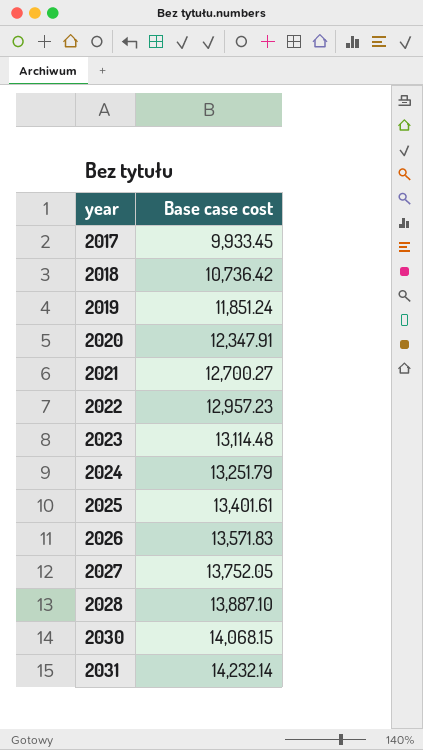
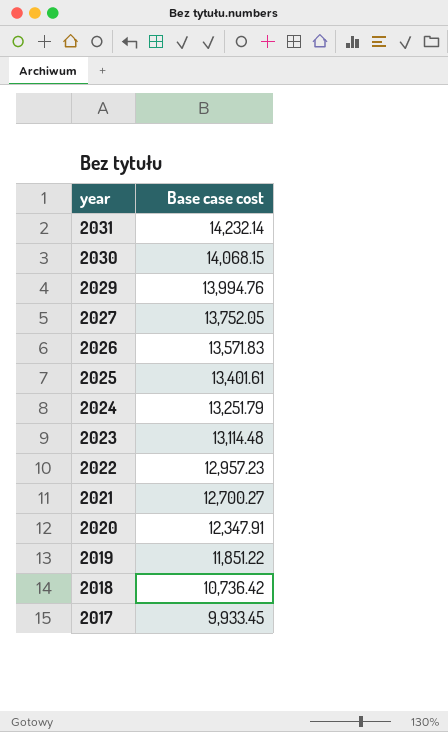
row order: year ascending -> year descending
row 2028: 13,887.10 -> none
row 2029: none -> 13,994.76
2019 | Base case cost: 11,851.24 -> 11,851.22

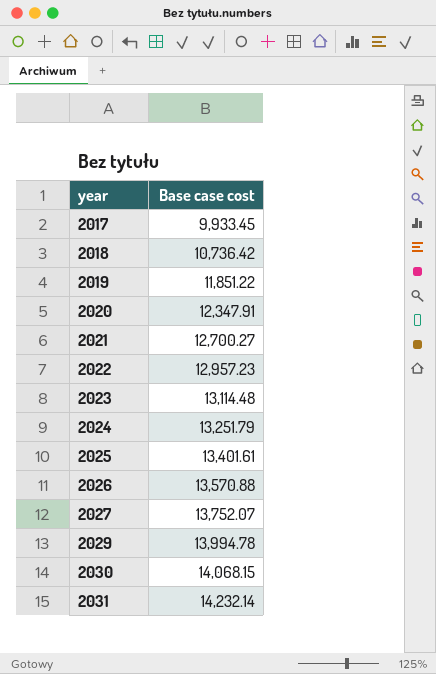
row order: year descending -> year ascending
2026 | Base case cost: 13,571.83 -> 13,570.88
2027 | Base case cost: 13,752.05 -> 13,752.07
2029 | Base case cost: 13,994.76 -> 13,994.78

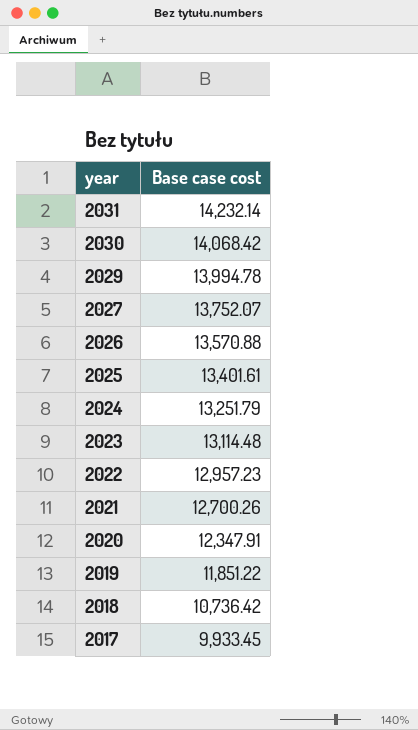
row order: year ascending -> year descending
2030 | Base case cost: 14,068.15 -> 14,068.42
2021 | Base case cost: 12,700.27 -> 12,700.26

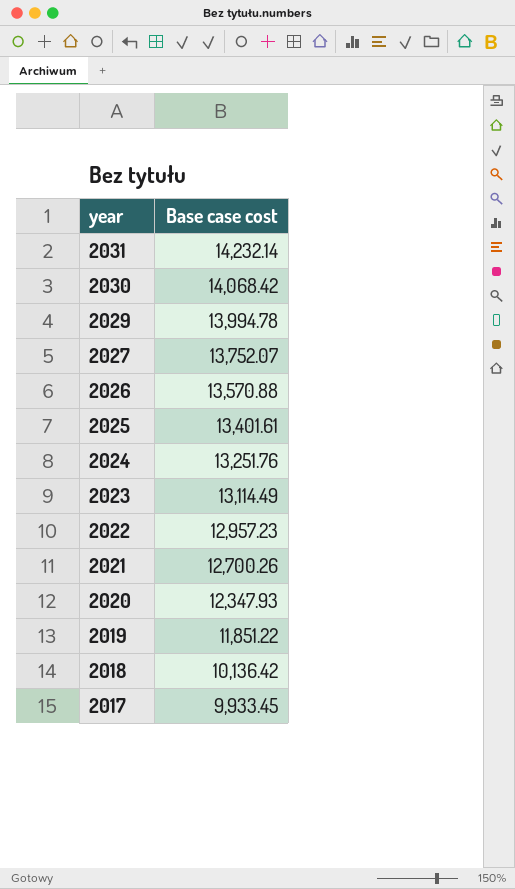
2024 | Base case cost: 13,251.79 -> 13,251.76
2023 | Base case cost: 13,114.48 -> 13,114.49
2020 | Base case cost: 12,347.91 -> 12,347.93
2018 | Base case cost: 10,736.42 -> 10,136.42

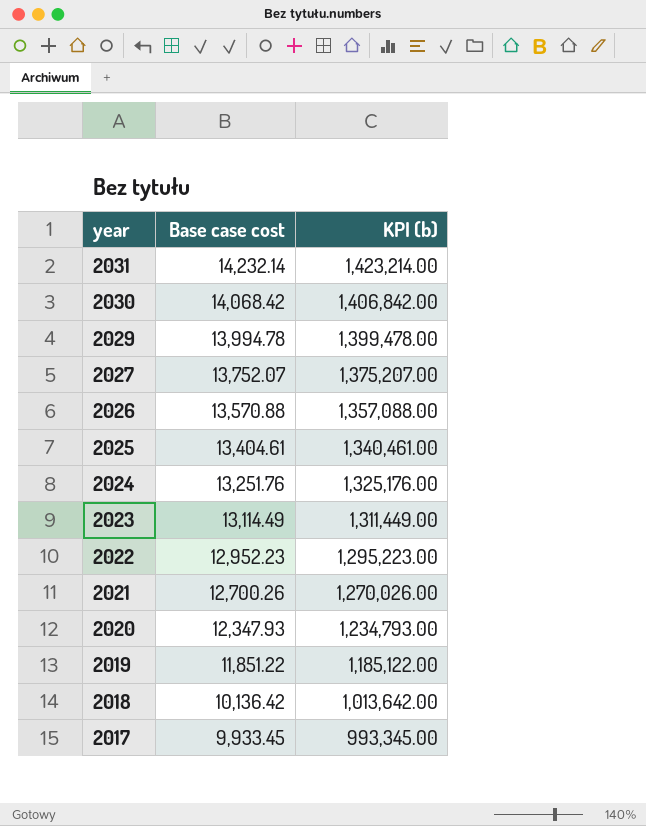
column KPI (b) | formula: none -> [Base case cost] * 100
2025 | Base case cost: 13,401.61 -> 13,404.61
2022 | Base case cost: 12,957.23 -> 12,952.23

